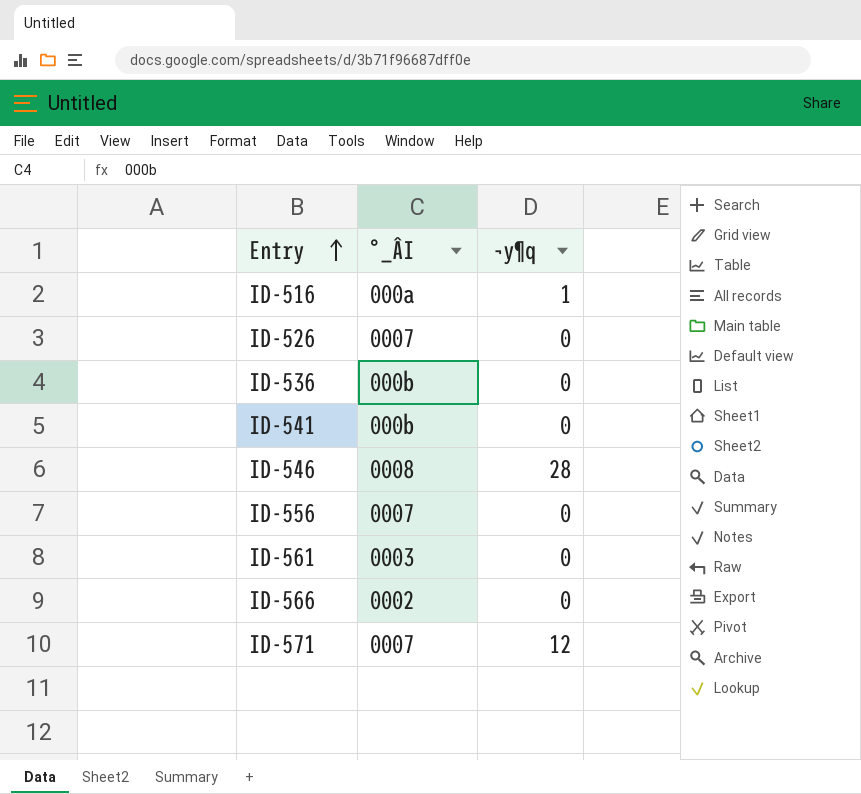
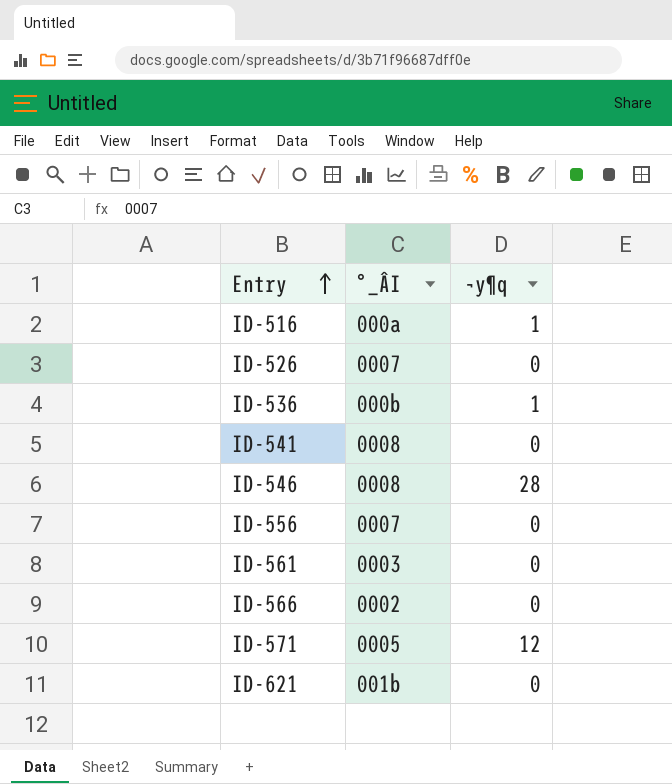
ID-536 | ¬y¶q: 0 -> 1
ID-541 | °_ÂI: 000b -> 0008
ID-571 | °_ÂI: 0007 -> 0005
row ID-621: none -> 001b | 0

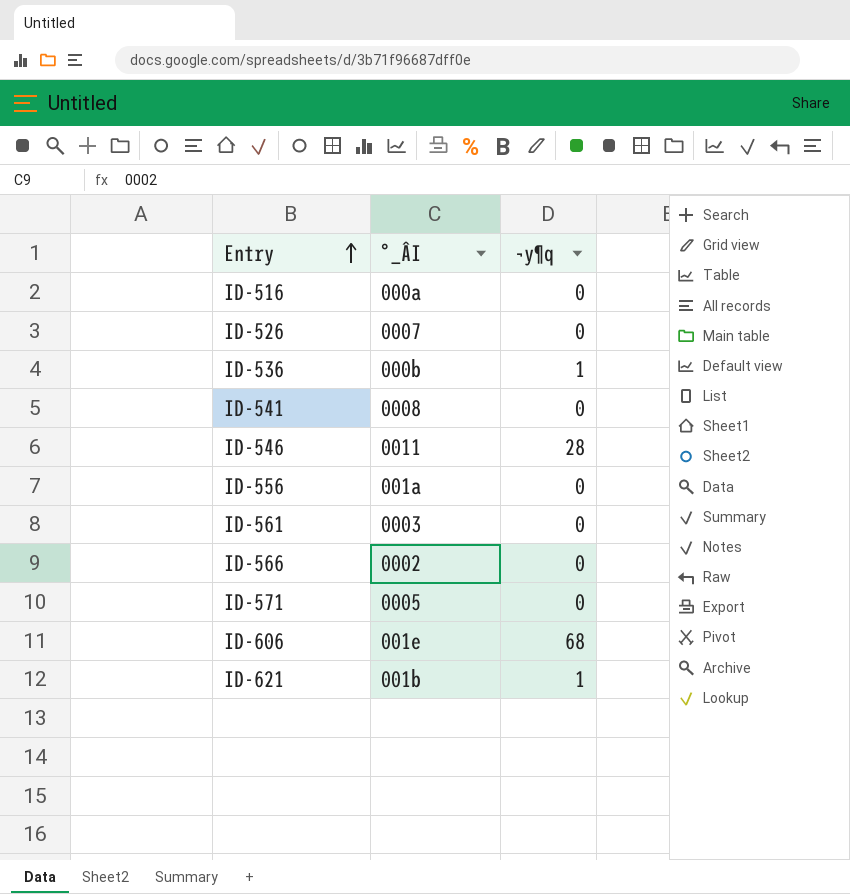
ID-516 | ¬y¶q: 1 -> 0
ID-546 | °_ÂI: 0008 -> 0011
ID-556 | °_ÂI: 0007 -> 001a
ID-571 | ¬y¶q: 12 -> 0
row ID-606: none -> 001e | 68
ID-621 | ¬y¶q: 0 -> 1

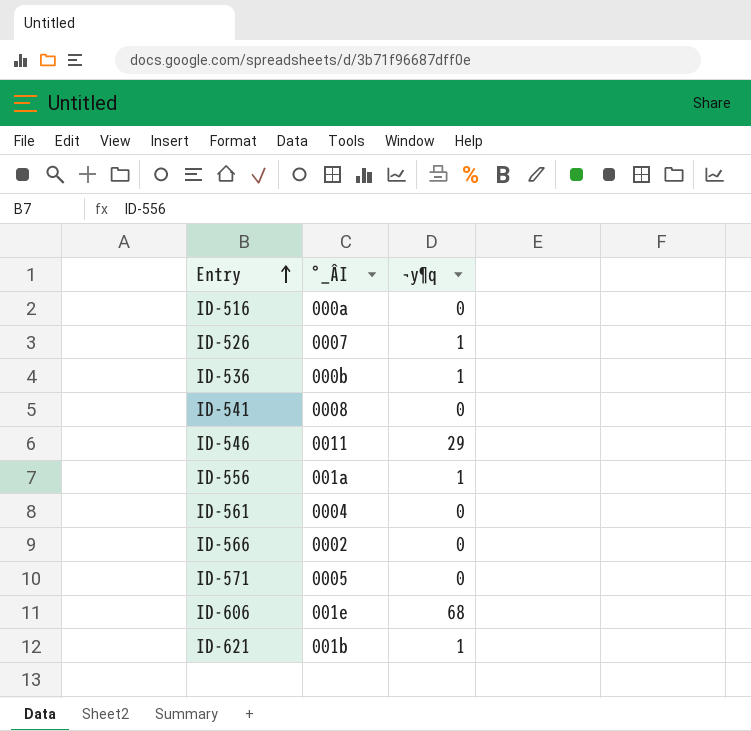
ID-526 | ¬y¶q: 0 -> 1
ID-546 | ¬y¶q: 28 -> 29
ID-556 | ¬y¶q: 0 -> 1
ID-561 | °_ÂI: 0003 -> 0004

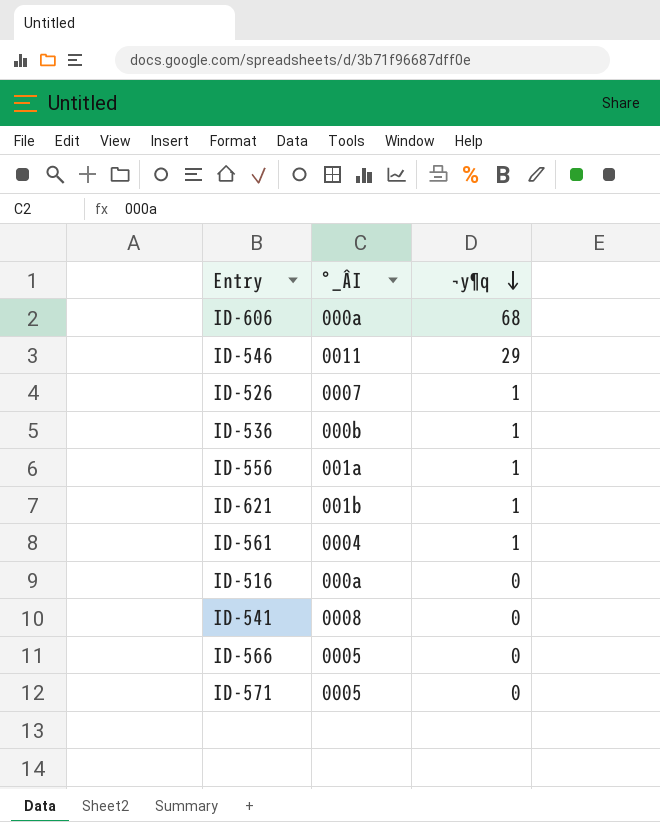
row order: Entry ascending -> ¬y¶q descending
ID-606 | °_ÂI: 001e -> 000a
ID-561 | ¬y¶q: 0 -> 1
ID-566 | °_ÂI: 0002 -> 0005

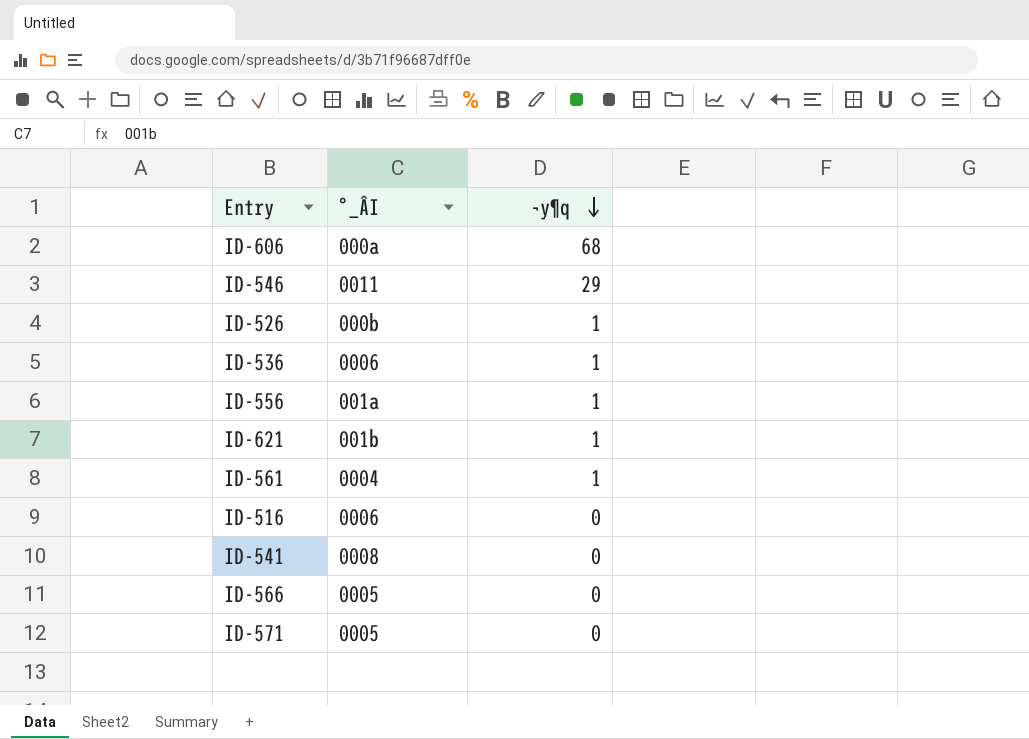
ID-526 | °_ÂI: 0007 -> 000b
ID-536 | °_ÂI: 000b -> 0006
ID-516 | °_ÂI: 000a -> 0006

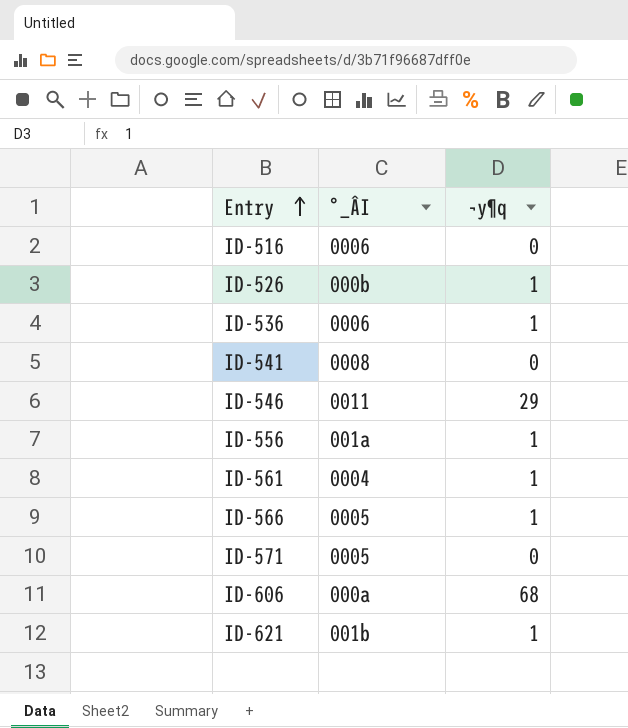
row order: ¬y¶q descending -> Entry ascending
ID-566 | ¬y¶q: 0 -> 1

